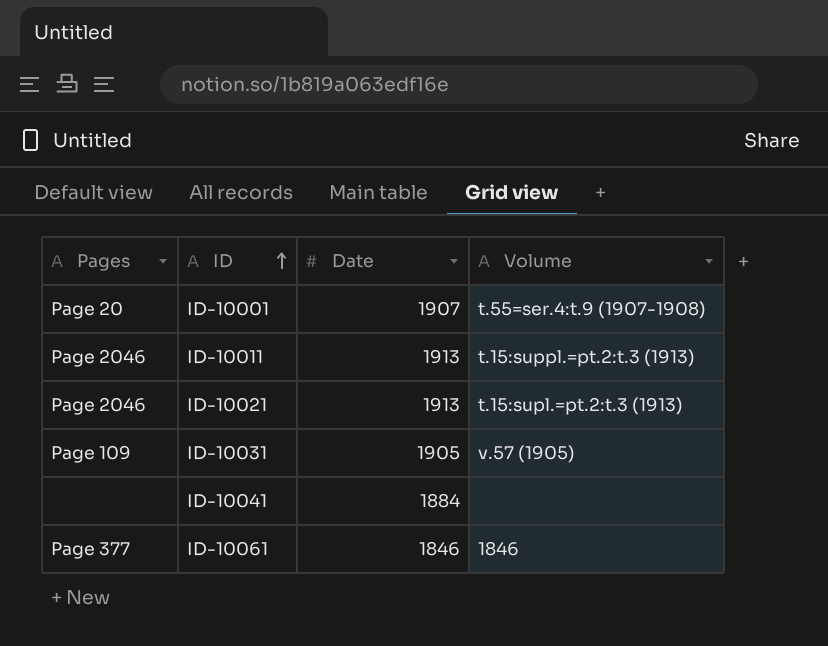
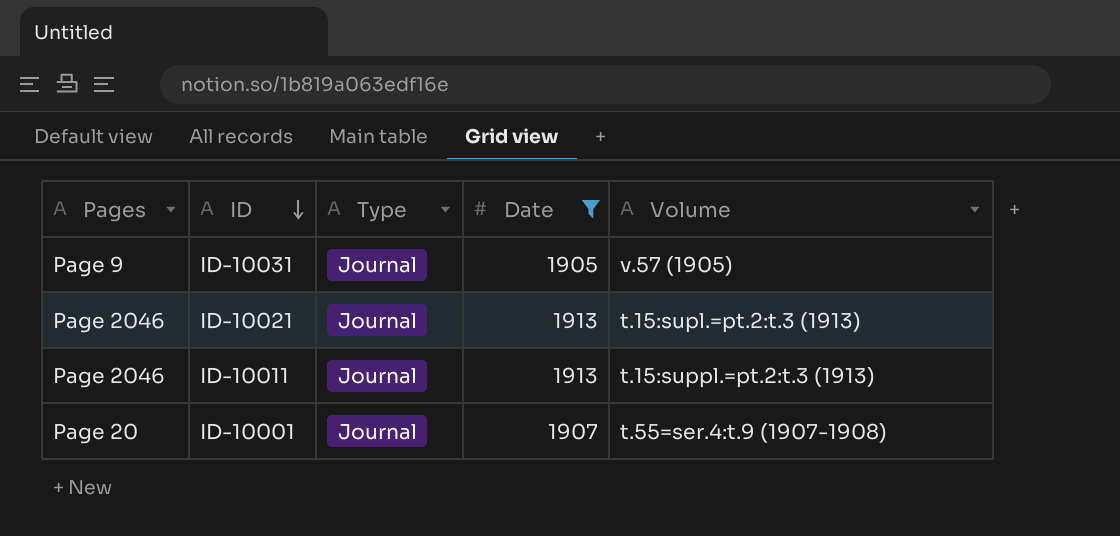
filter: none -> Date >= 1905
row order: ID ascending -> ID descending
column Type | position: none -> 3
ID-10031 | Pages: Page 109 -> Page 9

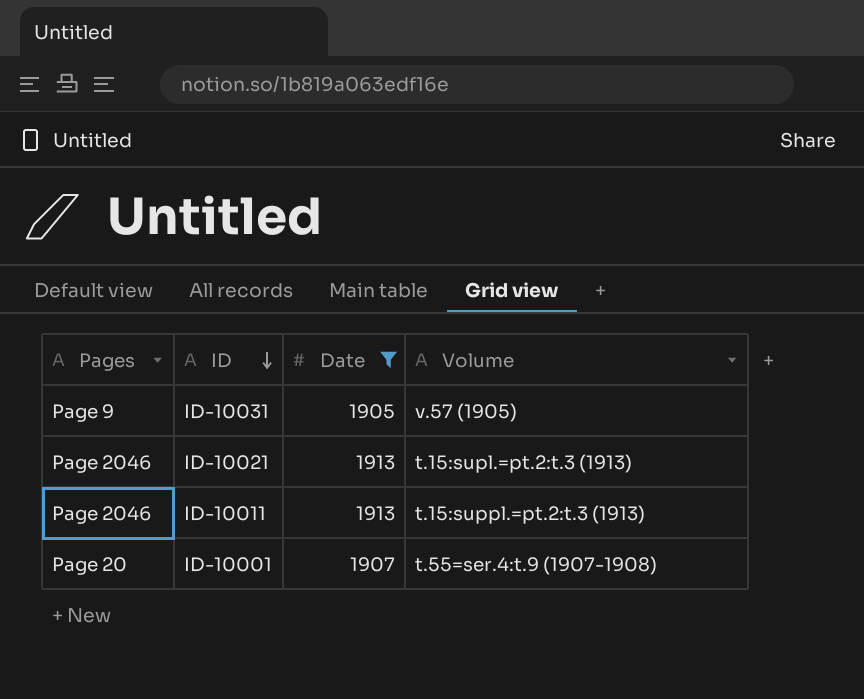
column Type | position: 3 -> none

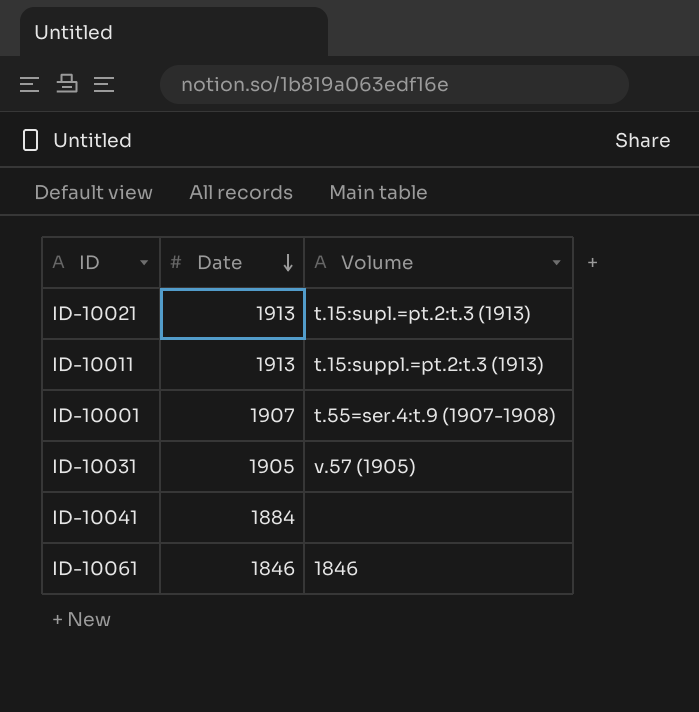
filter: Date >= 1905 -> none
row order: ID descending -> Date descending
column Pages | position: 1 -> none

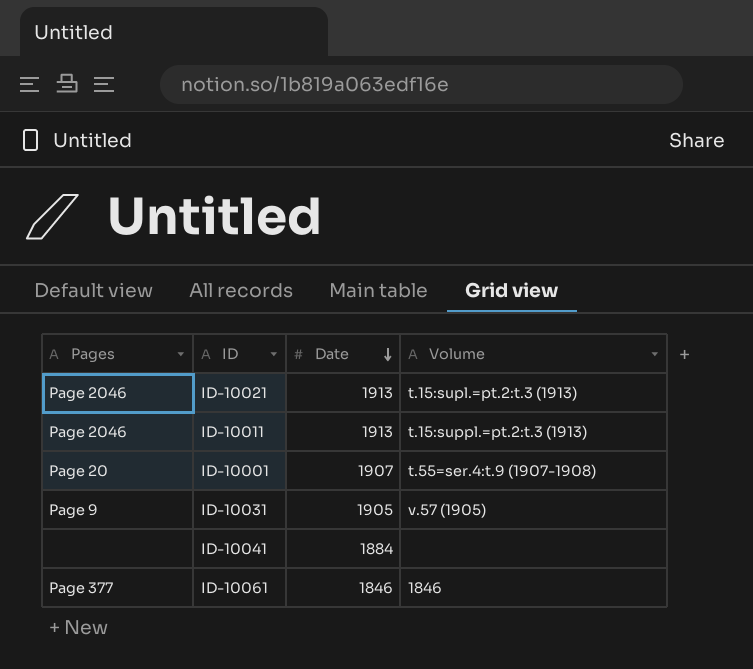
column Pages | position: none -> 1

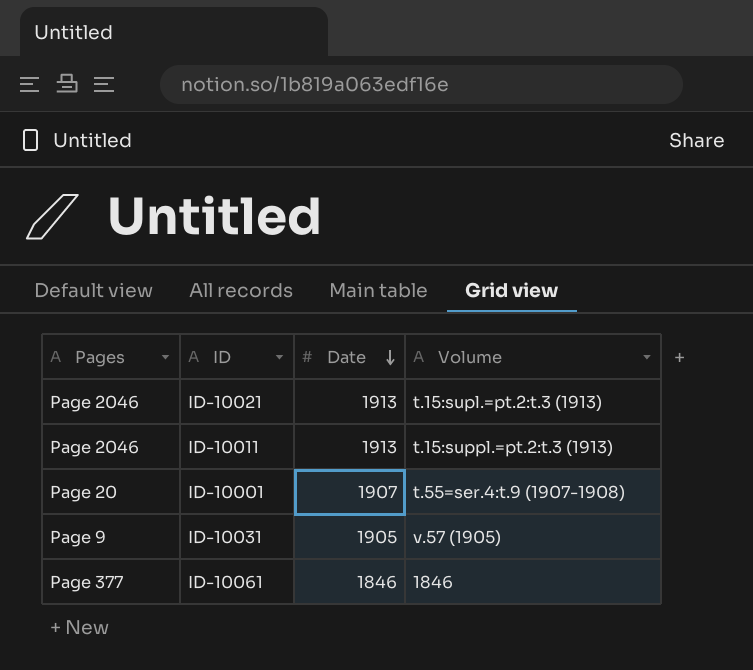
row ID-10041: none | 1884 | none -> none

